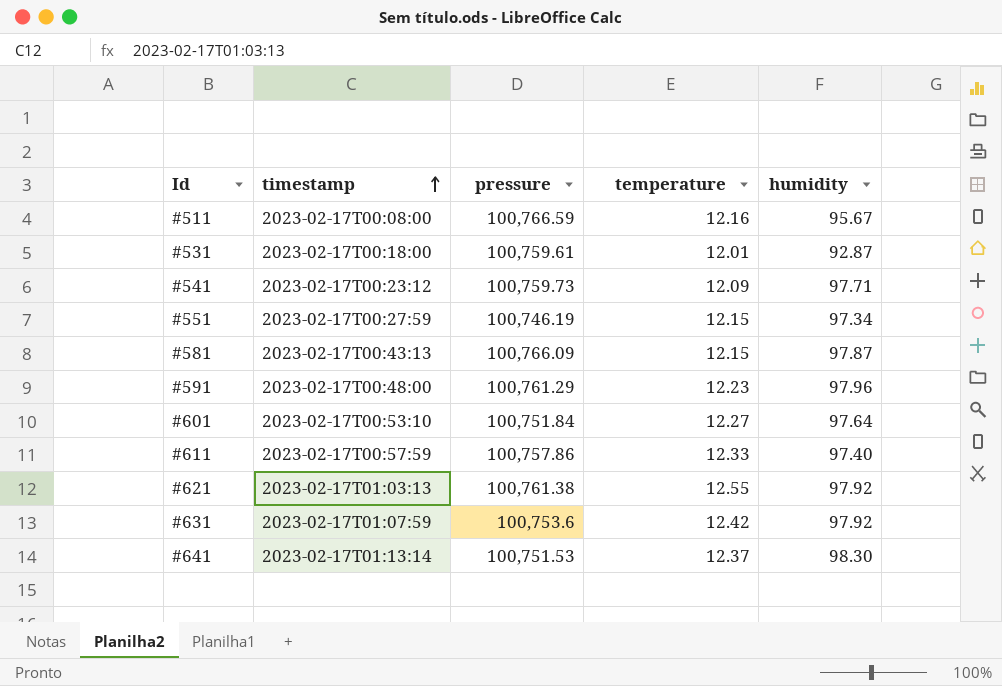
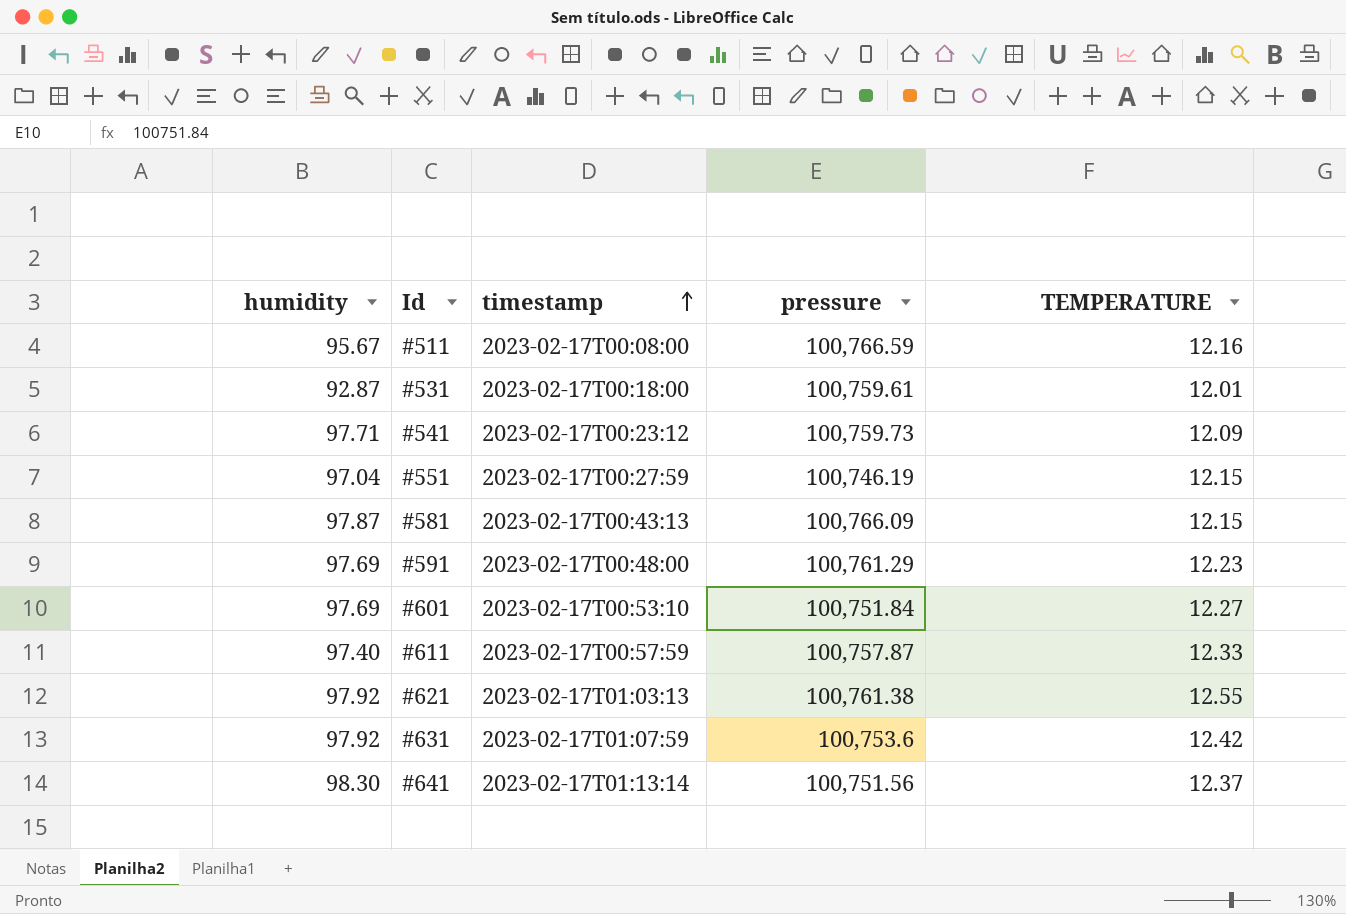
column humidity | position: 5 -> 1
column name: temperature -> TEMPERATURE
#551 | humidity: 97.34 -> 97.04
#591 | humidity: 97.96 -> 97.69
#601 | humidity: 97.64 -> 97.69
#611 | pressure: 100,757.86 -> 100,757.87
#641 | pressure: 100,751.53 -> 100,751.56

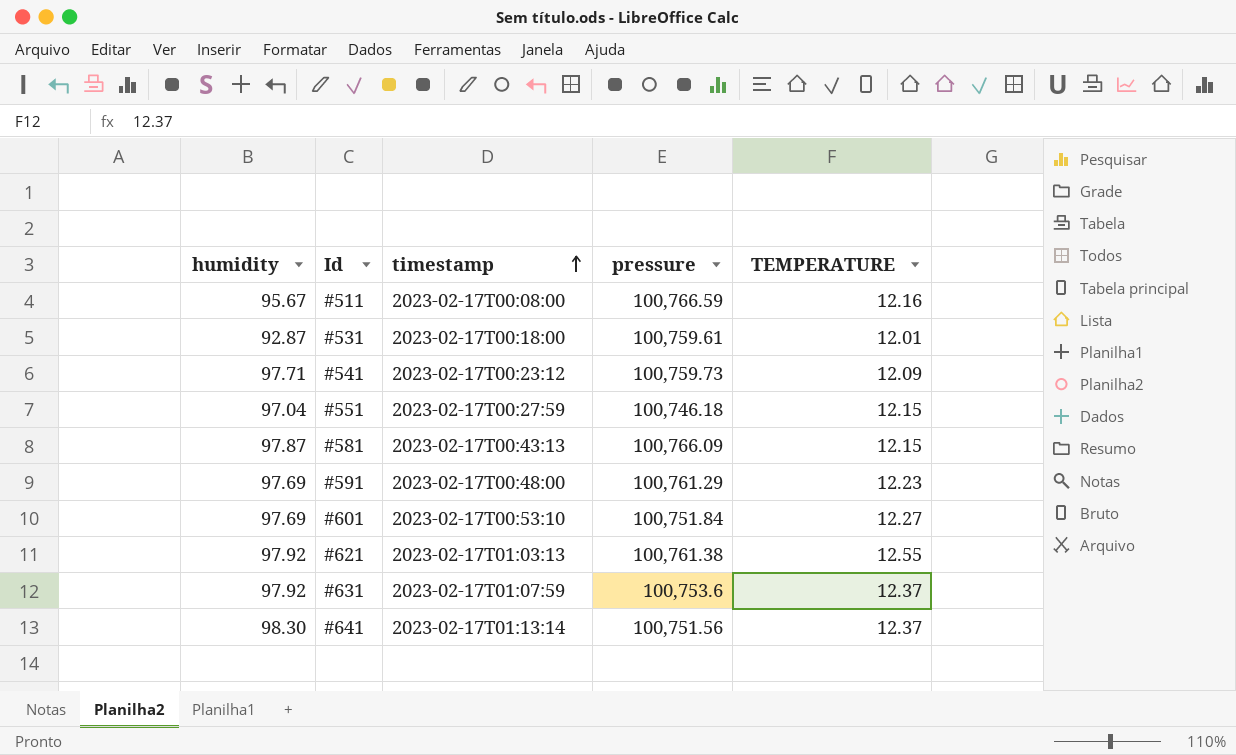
row #611: 97.40 | 2023-02-17T00:57:59 | 100,757.87 | 12.33 -> none
#551 | pressure: 100,746.19 -> 100,746.18
#631 | TEMPERATURE: 12.42 -> 12.37

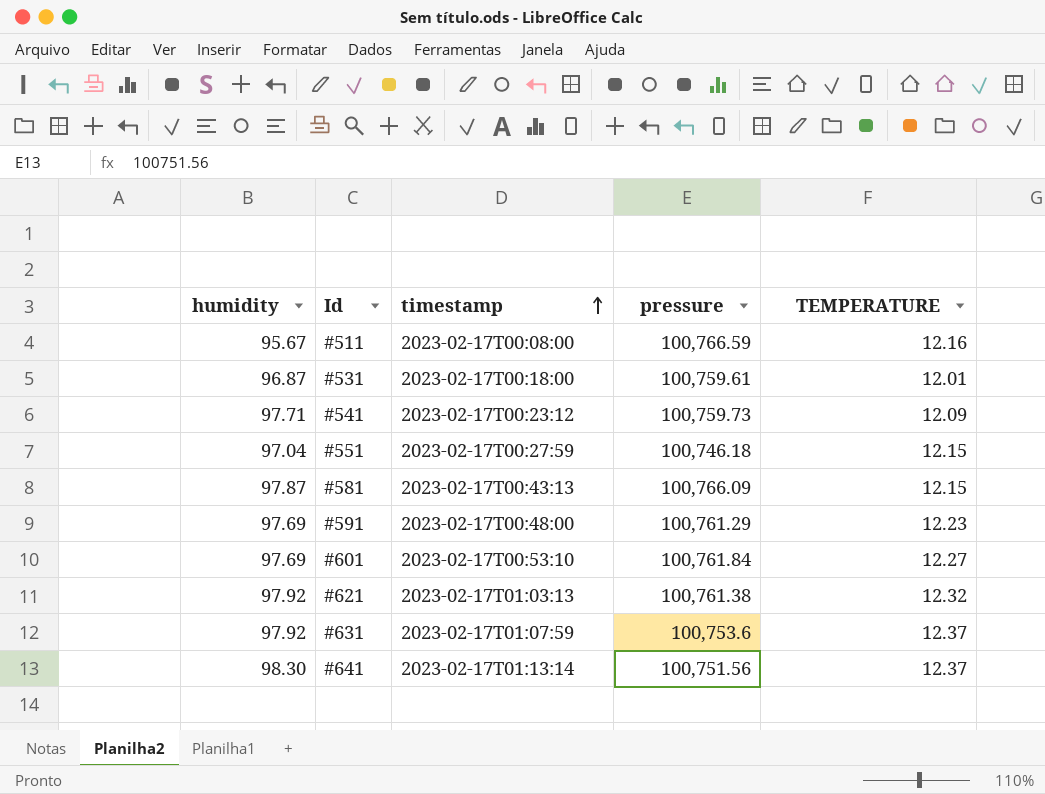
#531 | humidity: 92.87 -> 96.87
#601 | pressure: 100,751.84 -> 100,761.84
#621 | TEMPERATURE: 12.55 -> 12.32

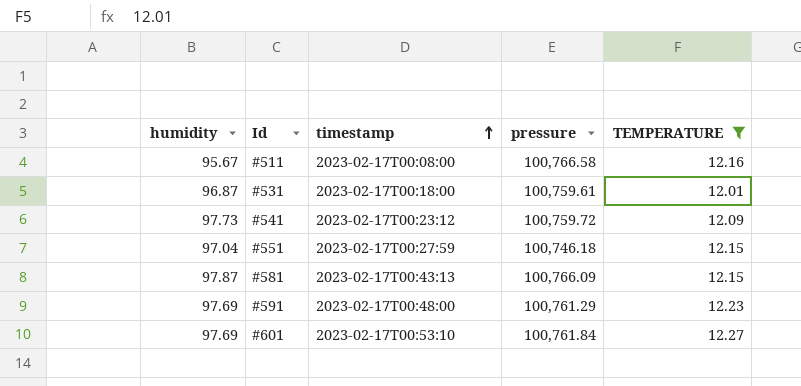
filter: none -> TEMPERATURE <= 12.27
#511 | pressure: 100,766.59 -> 100,766.58
#541 | humidity: 97.71 -> 97.73
#541 | pressure: 100,759.73 -> 100,759.72

